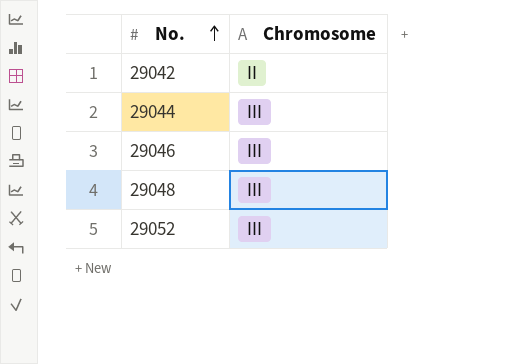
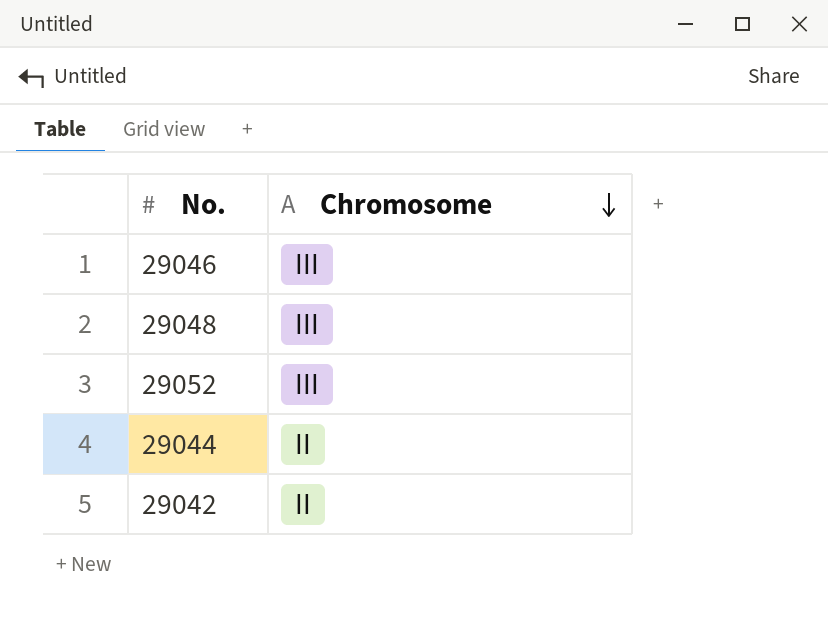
row order: No. ascending -> Chromosome descending
29044 | Chromosome: III -> II

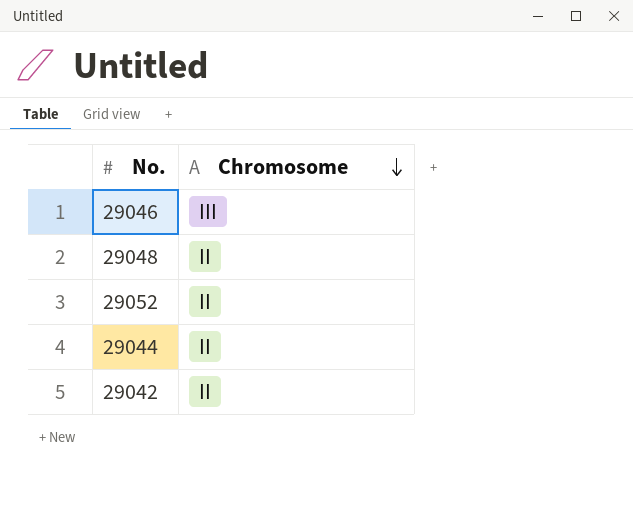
29048 | Chromosome: III -> II
29052 | Chromosome: III -> II

